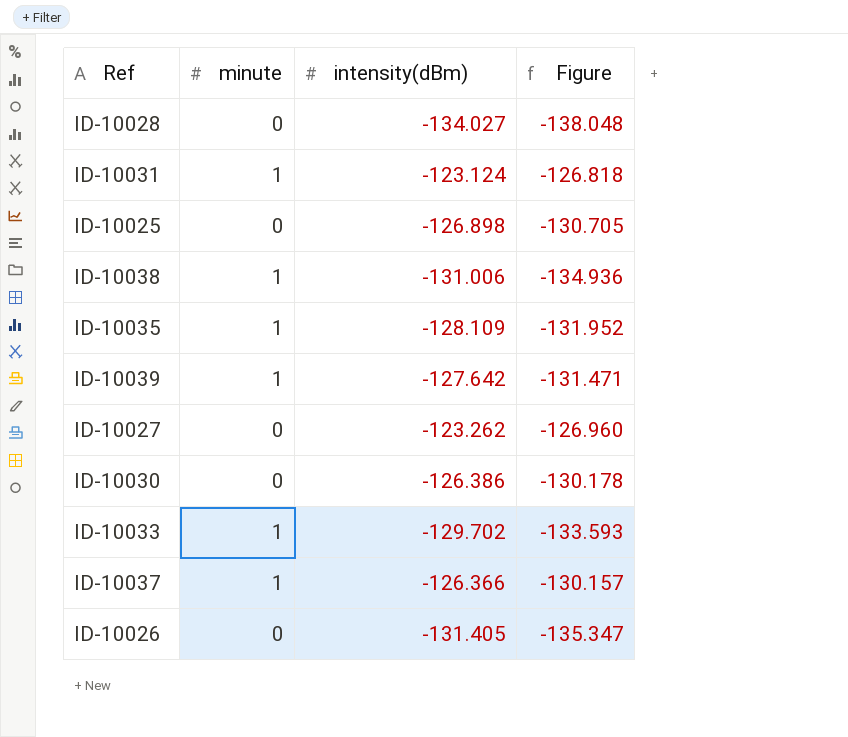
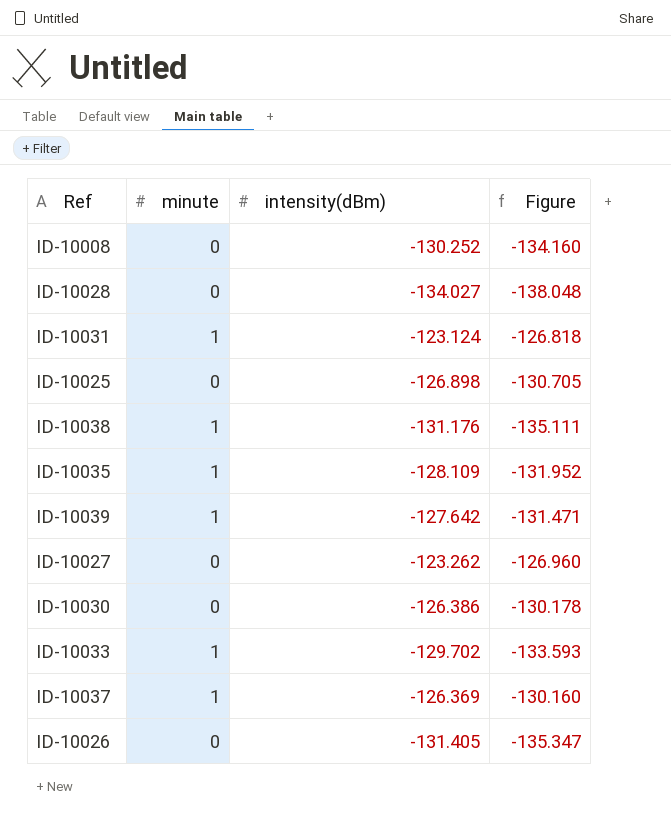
row ID-10008: none -> 0 | -130.252 | -134.160
ID-10038 | intensity(dBm): -131.006 -> -131.176
ID-10038 | Figure: -134.936 -> -135.111
ID-10037 | intensity(dBm): -126.366 -> -126.369
ID-10037 | Figure: -130.157 -> -130.160

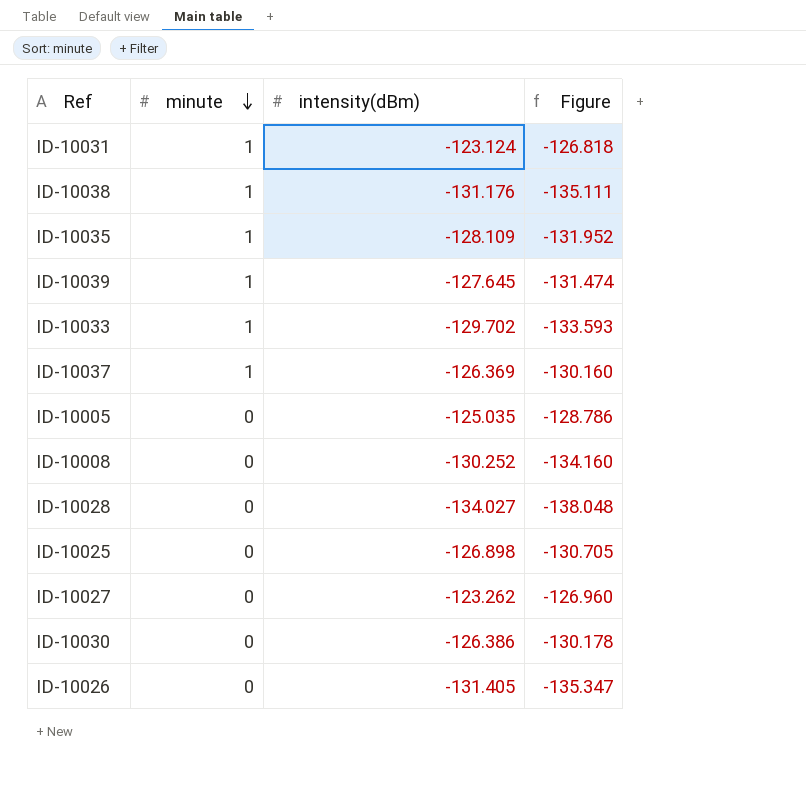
row order: none -> minute descending
ID-10039 | intensity(dBm): -127.642 -> -127.645
ID-10039 | Figure: -131.471 -> -131.474
row ID-10005: none -> 0 | -125.035 | -128.786

